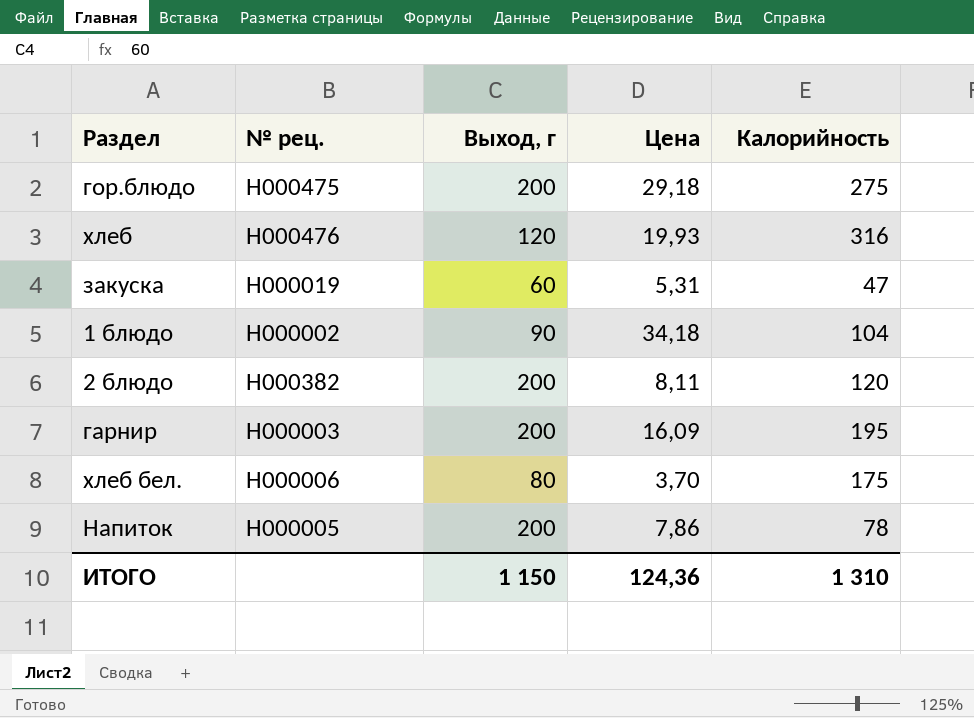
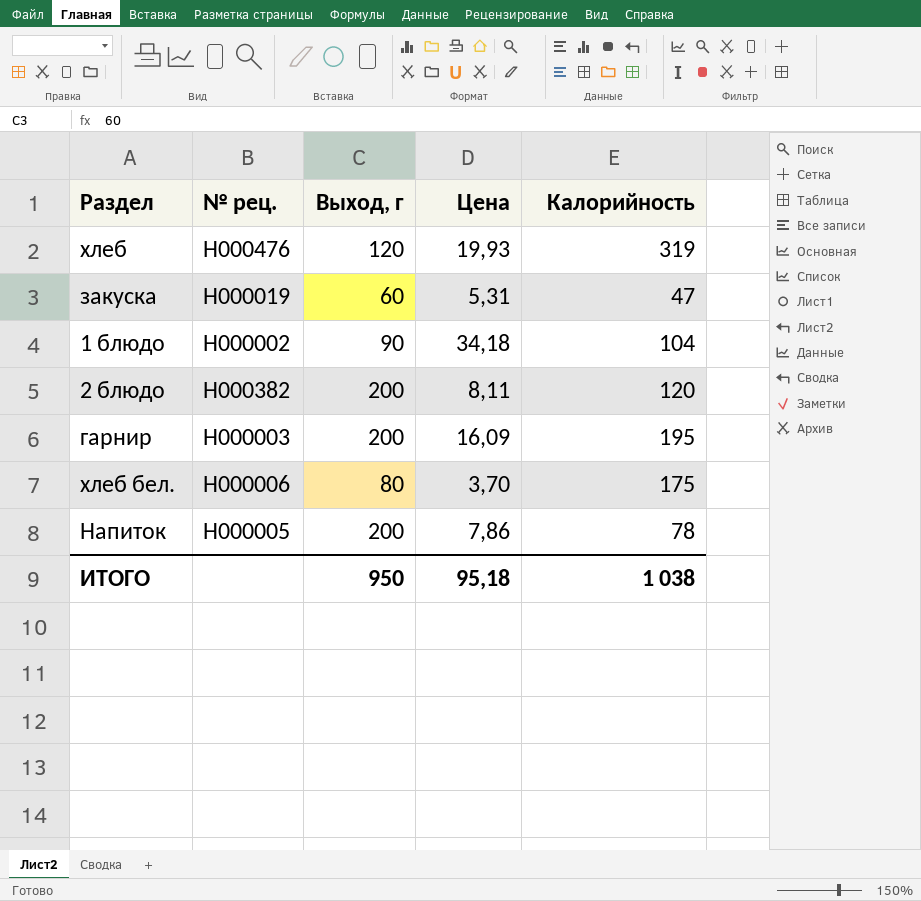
row гор.блюдо: H000475 | 200 | 29,18 | 275 -> none
хлеб | Калорийность: 316 -> 319
ИТОГО | Выход, г: 1 150 -> 950
ИТОГО | Цена: 124,36 -> 95,18
ИТОГО | Калорийность: 1 310 -> 1 038

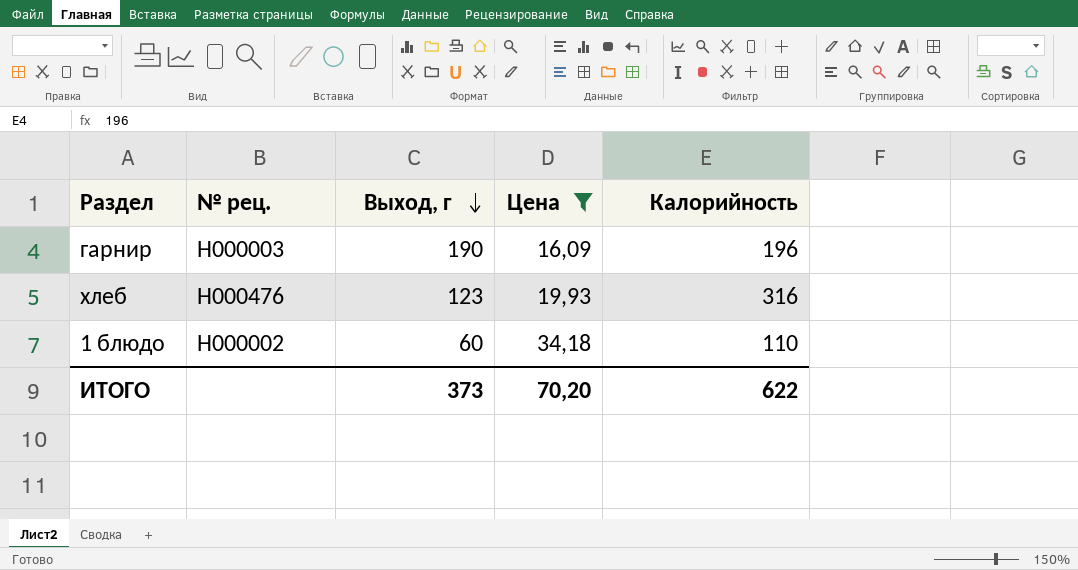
filter: none -> Цена >= 16,09
row order: none -> Выход, г descending
гарнир | Выход, г: 200 -> 190
гарнир | Калорийность: 195 -> 196
хлеб | Выход, г: 120 -> 123
хлеб | Калорийность: 319 -> 316
1 блюдо | Выход, г: 90 -> 60
1 блюдо | Калорийность: 104 -> 110
ИТОГО | Выход, г: 950 -> 373
ИТОГО | Цена: 95,18 -> 70,20
ИТОГО | Калорийность: 1 038 -> 622

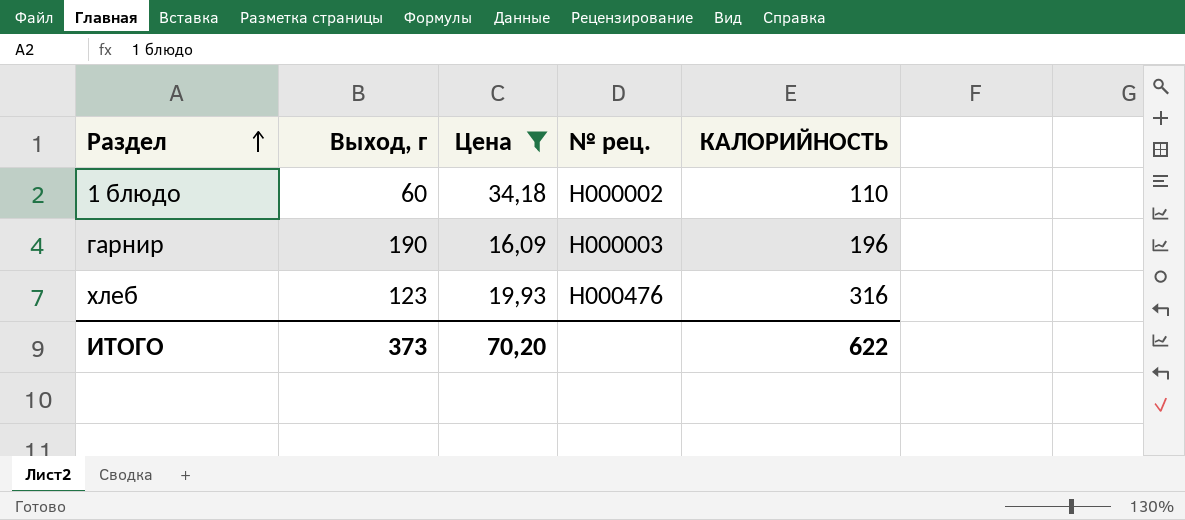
row order: Выход, г descending -> Раздел ascending
column № рец. | position: 2 -> 4
column name: Калорийность -> КАЛОРИЙНОСТЬ

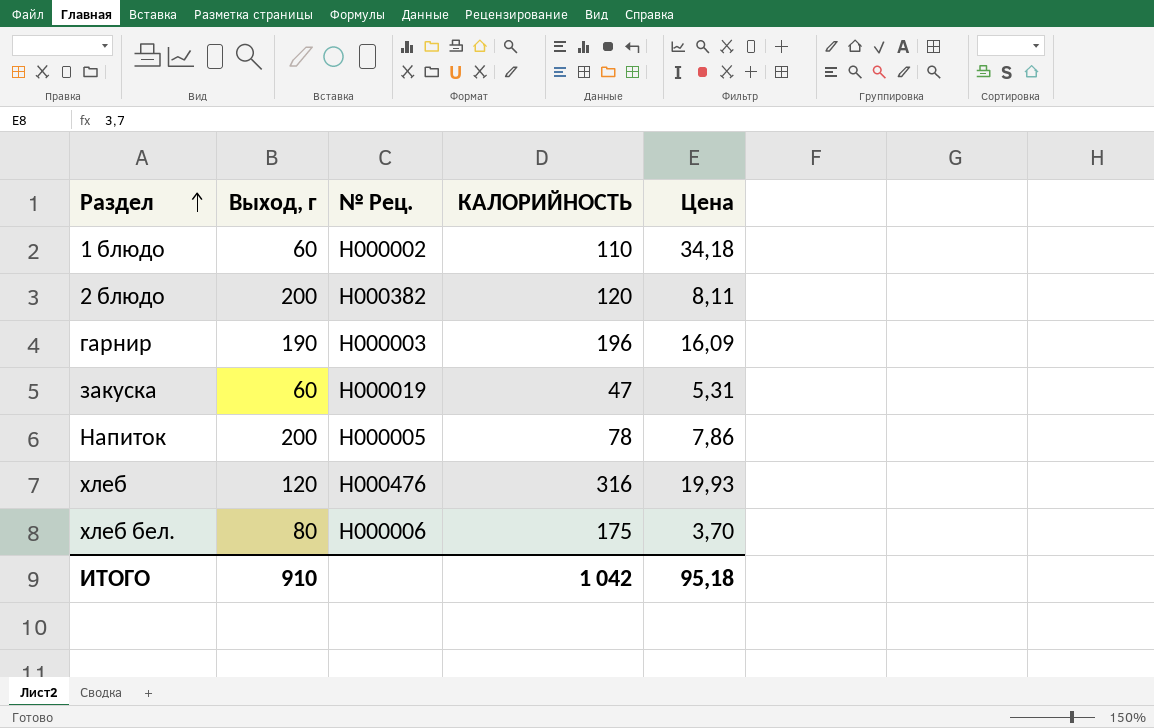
filter: Цена >= 16,09 -> none
column name: № рец. -> № Рец.
column Цена | position: 3 -> 5
хлеб | Выход, г: 123 -> 120
ИТОГО | Выход, г: 373 -> 910
ИТОГО | КАЛОРИЙНОСТЬ: 622 -> 1 042
ИТОГО | Цена: 70,20 -> 95,18

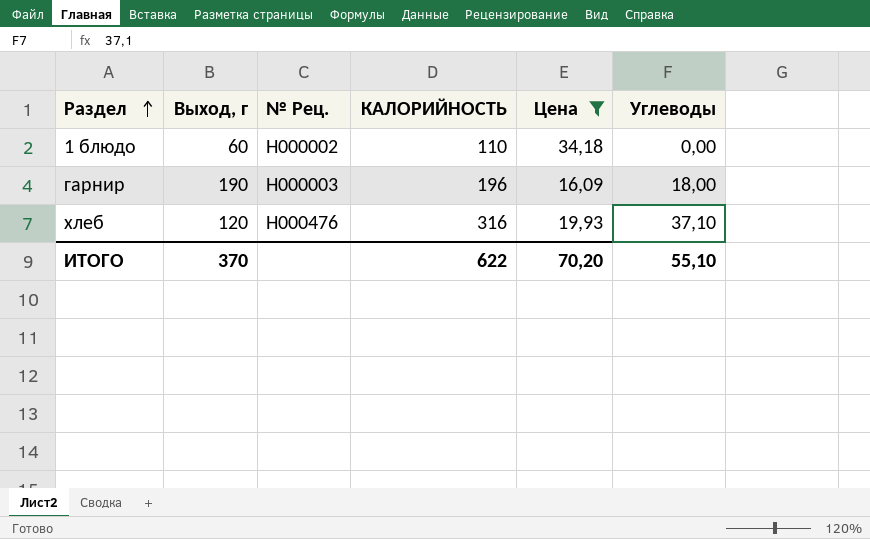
filter: none -> Цена >= 16,09
column Углеводы | position: none -> 6
ИТОГО | Выход, г: 910 -> 370
ИТОГО | КАЛОРИЙНОСТЬ: 1 042 -> 622
ИТОГО | Цена: 95,18 -> 70,20

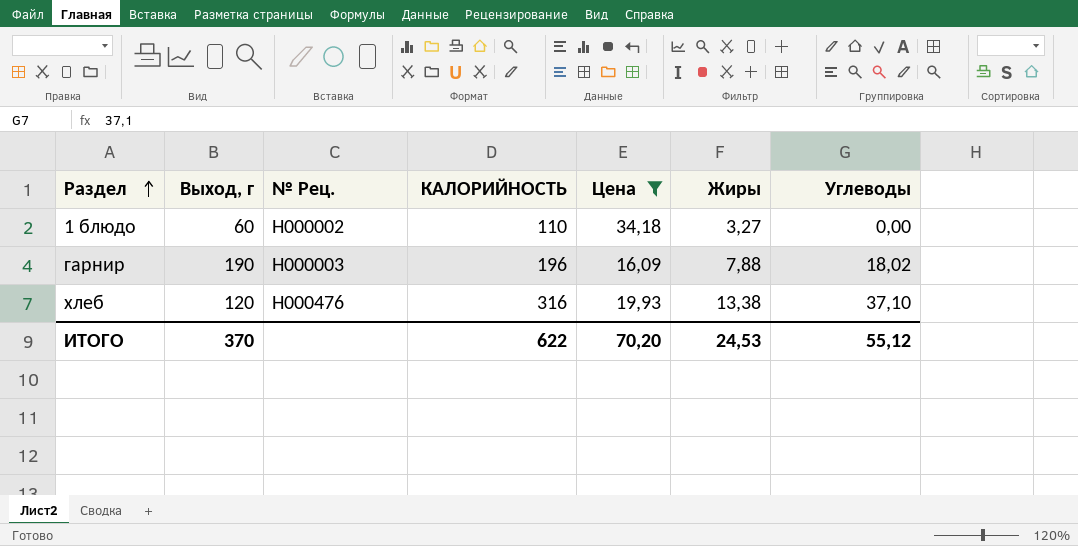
column Жиры | position: none -> 6
гарнир | Углеводы: 18,00 -> 18,02
ИТОГО | Углеводы: 55,10 -> 55,12

